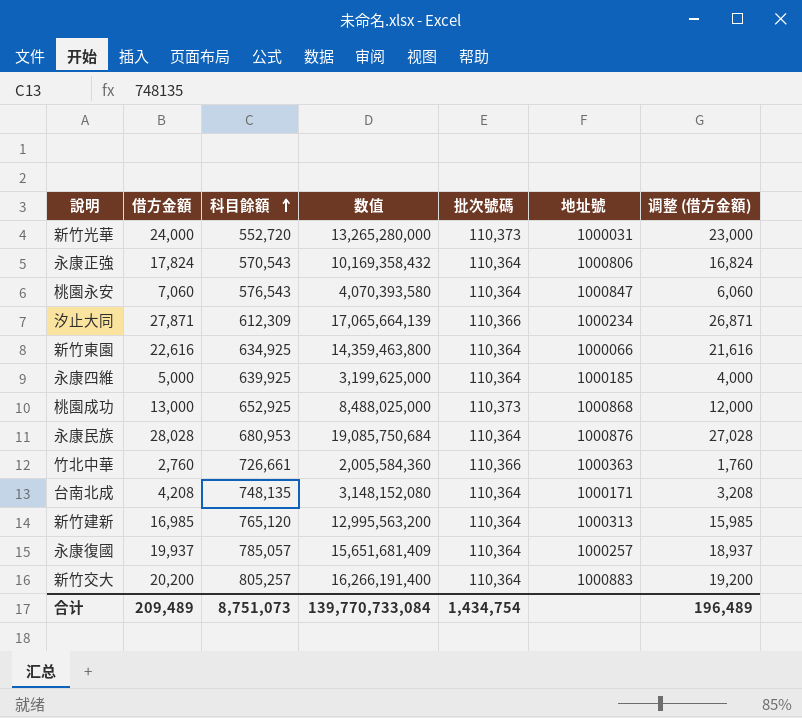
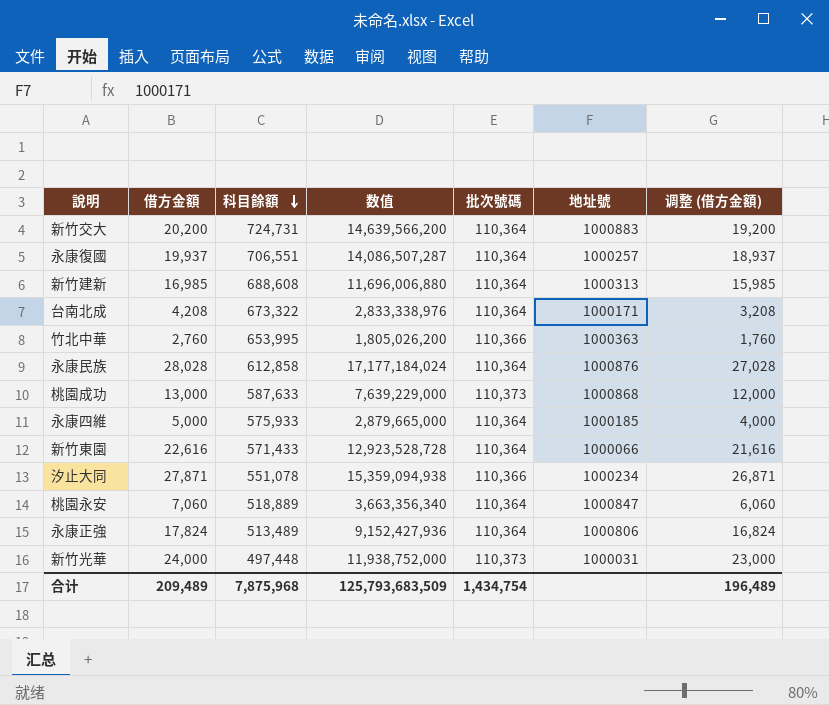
row order: 科目餘額 ascending -> 科目餘額 descending
新竹交大 | 科目餘額: 805,257 -> 724,731
新竹交大 | 数值: 16,266,191,400 -> 14,639,566,200
永康復國 | 科目餘額: 785,057 -> 706,551
永康復國 | 数值: 15,651,681,409 -> 14,086,507,287
新竹建新 | 科目餘額: 765,120 -> 688,608
新竹建新 | 数值: 12,995,563,200 -> 11,696,006,880
台南北成 | 科目餘額: 748,135 -> 673,322
台南北成 | 数值: 3,148,152,080 -> 2,833,338,976
竹北中華 | 科目餘額: 726,661 -> 653,995
竹北中華 | 数值: 2,005,584,360 -> 1,805,026,200
永康民族 | 科目餘額: 680,953 -> 612,858
永康民族 | 数值: 19,085,750,684 -> 17,177,184,024
桃園成功 | 科目餘額: 652,925 -> 587,633
桃園成功 | 数值: 8,488,025,000 -> 7,639,229,000
永康四維 | 科目餘額: 639,925 -> 575,933
永康四維 | 数值: 3,199,625,000 -> 2,879,665,000
新竹東園 | 科目餘額: 634,925 -> 571,433
新竹東園 | 数值: 14,359,463,800 -> 12,923,528,728
汐止大同 | 科目餘額: 612,309 -> 551,078
汐止大同 | 数值: 17,065,664,139 -> 15,359,094,938
桃園永安 | 科目餘額: 576,543 -> 518,889
桃園永安 | 数值: 4,070,393,580 -> 3,663,356,340
永康正強 | 科目餘額: 570,543 -> 513,489
永康正強 | 数值: 10,169,358,432 -> 9,152,427,936
新竹光華 | 科目餘額: 552,720 -> 497,448
新竹光華 | 数值: 13,265,280,000 -> 11,938,752,000
合计 | 科目餘額: 8,751,073 -> 7,875,968
合计 | 数值: 139,770,733,084 -> 125,793,683,509

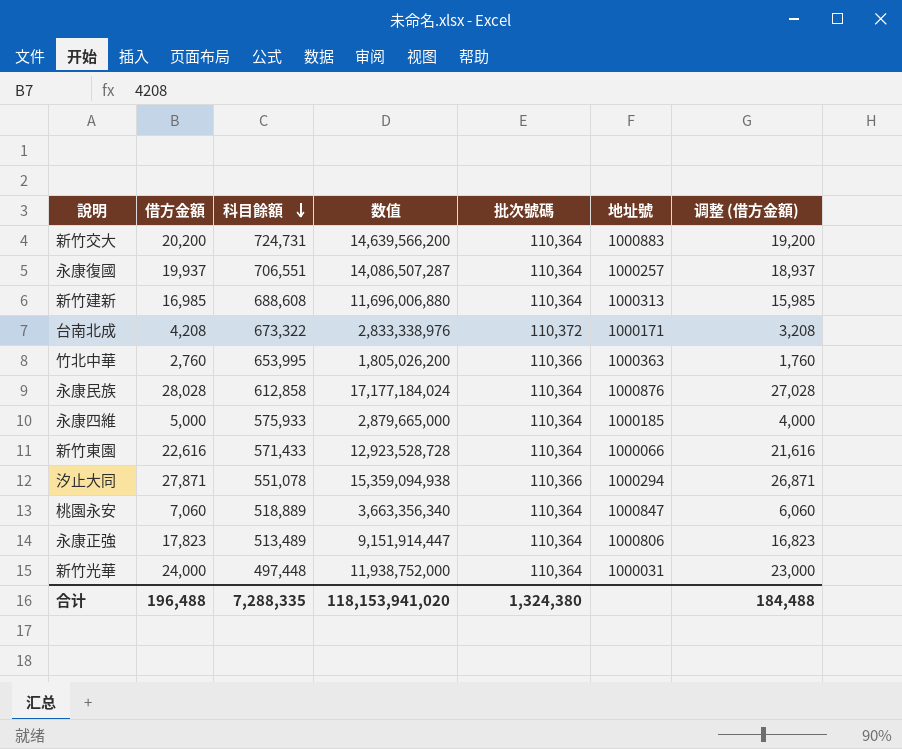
row 桃園成功: 13,000 | 587,633 | 7,639,229,000 | 110,373 | 1000868 | 12,000 -> none
台南北成 | 批次號碼: 110,364 -> 110,372
汐止大同 | 地址號: 1000234 -> 1000294
永康正強 | 借方金額: 17,824 -> 17,823
永康正強 | 数值: 9,152,427,936 -> 9,151,914,447
永康正強 | 调整 (借方金額): 16,824 -> 16,823
新竹光華 | 批次號碼: 110,373 -> 110,364
合计 | 借方金額: 209,489 -> 196,488
合计 | 科目餘額: 7,875,968 -> 7,288,335
合计 | 数值: 125,793,683,509 -> 118,153,941,020
合计 | 批次號碼: 1,434,754 -> 1,324,380
合计 | 调整 (借方金額): 196,489 -> 184,488

